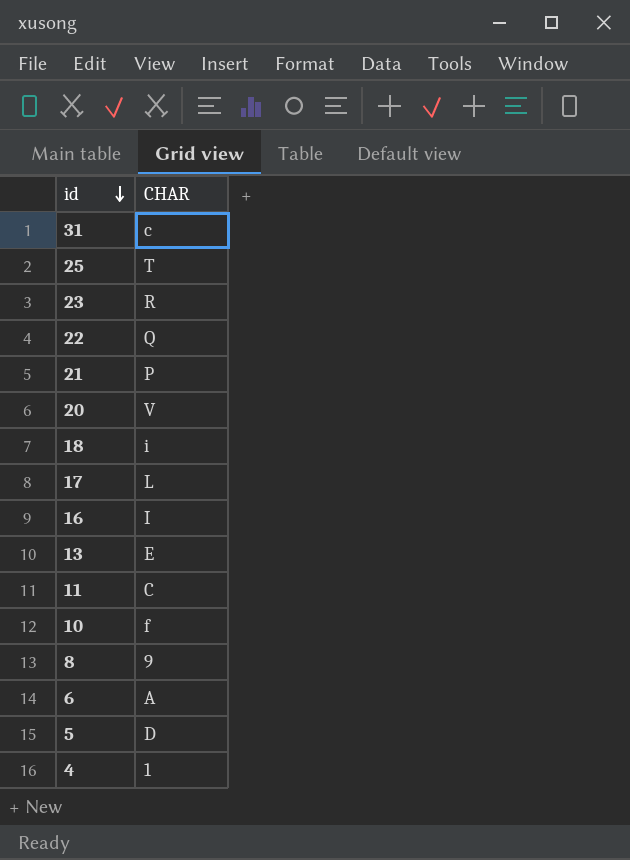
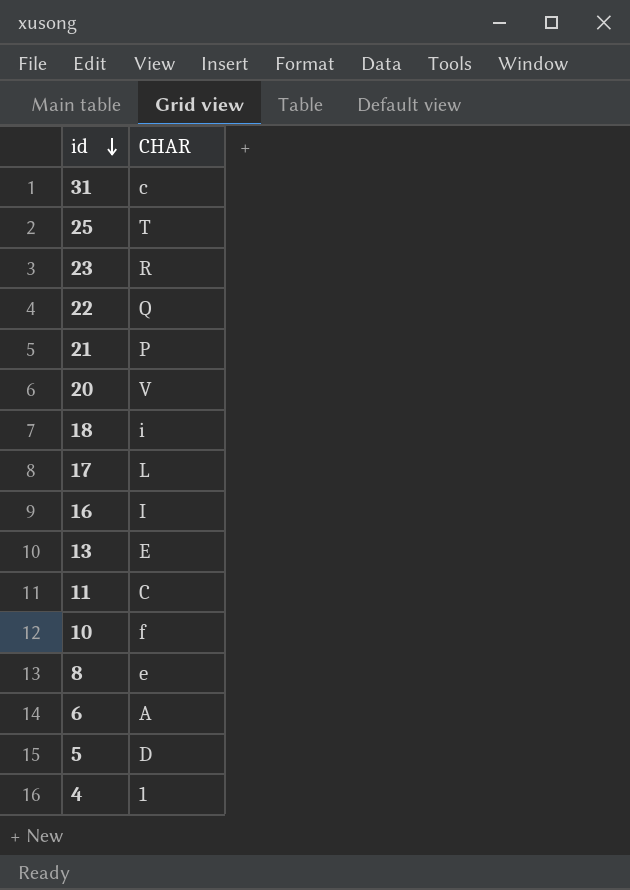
8 | CHAR: 9 -> e

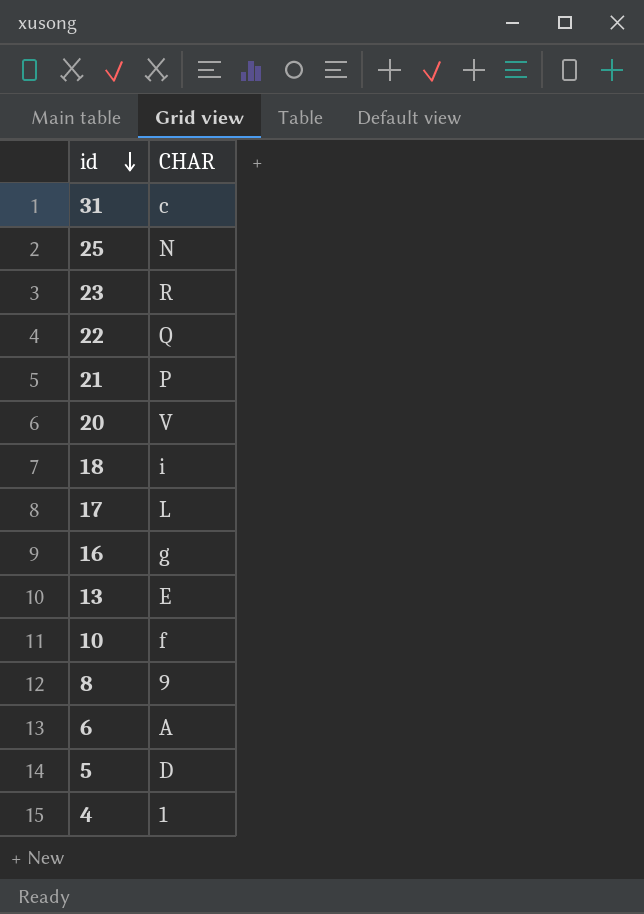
row 11: C -> none
25 | CHAR: T -> N
16 | CHAR: I -> g
8 | CHAR: e -> 9

